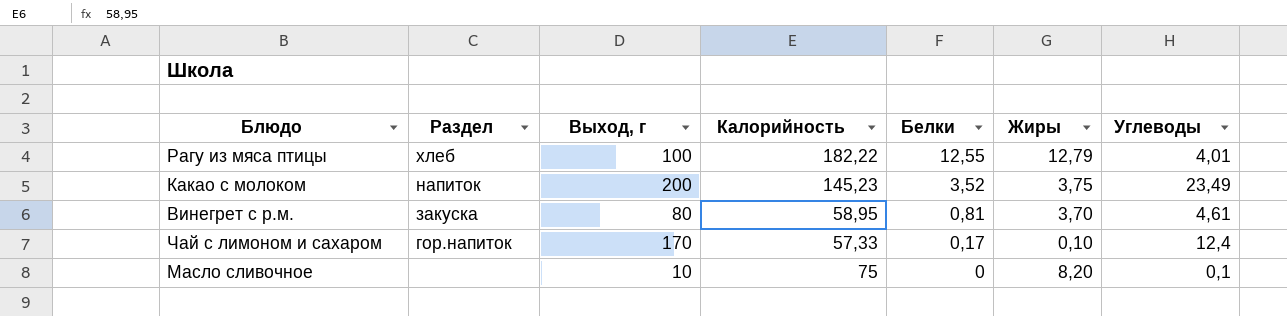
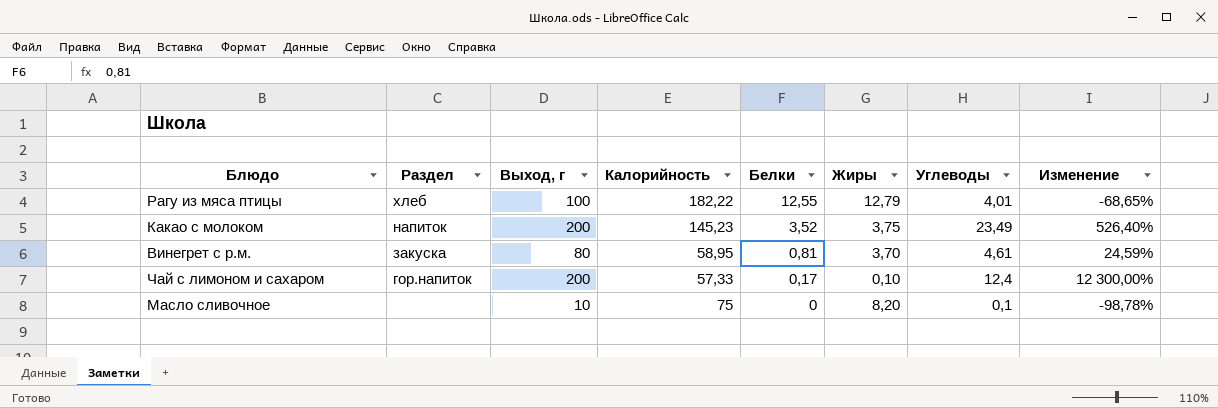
column Изменение | formula: none -> ([Углеводы] - [Жиры]) / [Жиры]
Чай с лимоном и сахаром | Выход, г: 170 -> 200

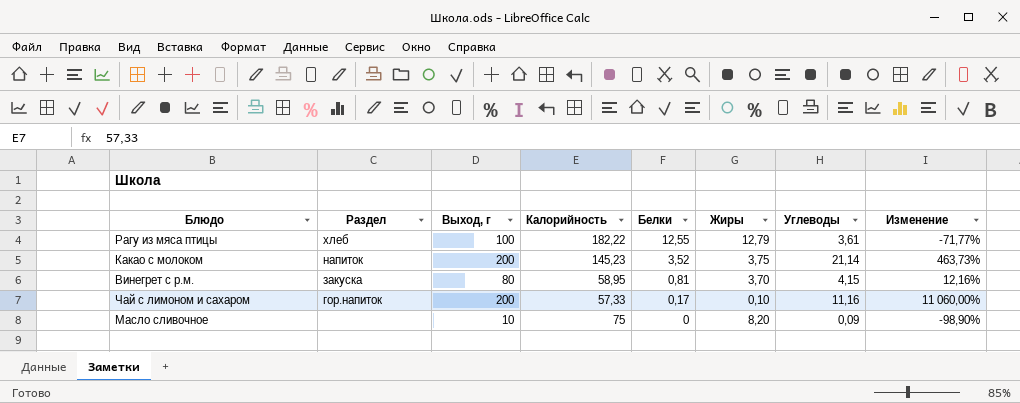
Рагу из мяса птицы | Углеводы: 4,01 -> 3,61
Рагу из мяса птицы | Изменение: -68,65% -> -71,77%
Какао с молоком | Углеводы: 23,49 -> 21,14
Какао с молоком | Изменение: 526,40% -> 463,73%
Винегрет с р.м. | Углеводы: 4,61 -> 4,15
Винегрет с р.м. | Изменение: 24,59% -> 12,16%
Чай с лимоном и сахаром | Углеводы: 12,4 -> 11,16
Чай с лимоном и сахаром | Изменение: 12 300,00% -> 11 060,00%
Масло сливочное | Углеводы: 0,1 -> 0,09
Масло сливочное | Изменение: -98,78% -> -98,90%

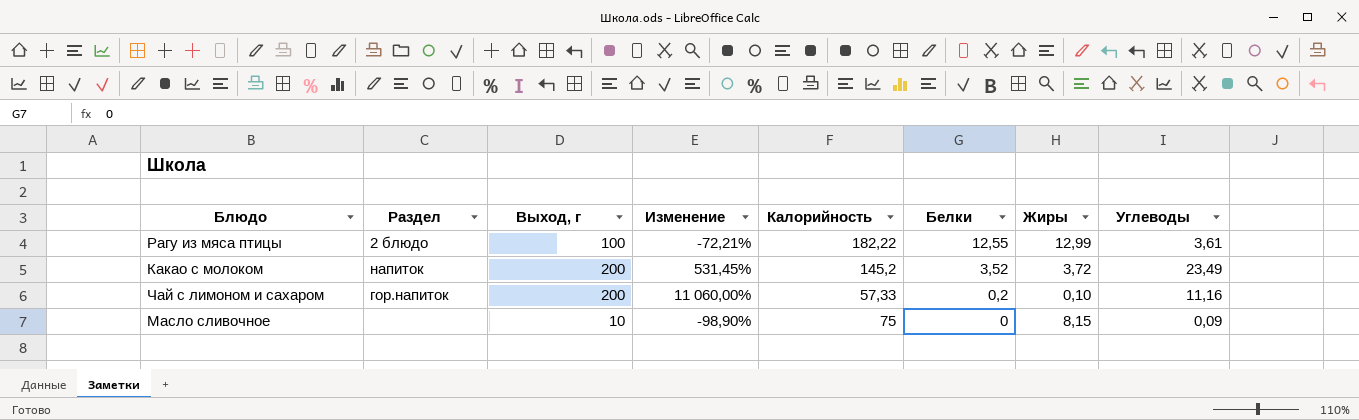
column Изменение | position: 8 -> 4
row Винегрет с р.м.: закуска | 80 | 58,95 | 0,81 | 3,70 | 4,15 | 12,16% -> none
Рагу из мяса птицы | Раздел: хлеб -> 2 блюдо
Рагу из мяса птицы | Изменение: -71,77% -> -72,21%
Рагу из мяса птицы | Жиры: 12,79 -> 12,99
Какао с молоком | Изменение: 463,73% -> 531,45%
Какао с молоком | Калорийность: 145,23 -> 145,2
Какао с молоком | Жиры: 3,75 -> 3,72
Какао с молоком | Углеводы: 21,14 -> 23,49
Чай с лимоном и сахаром | Белки: 0,17 -> 0,2
Масло сливочное | Жиры: 8,20 -> 8,15

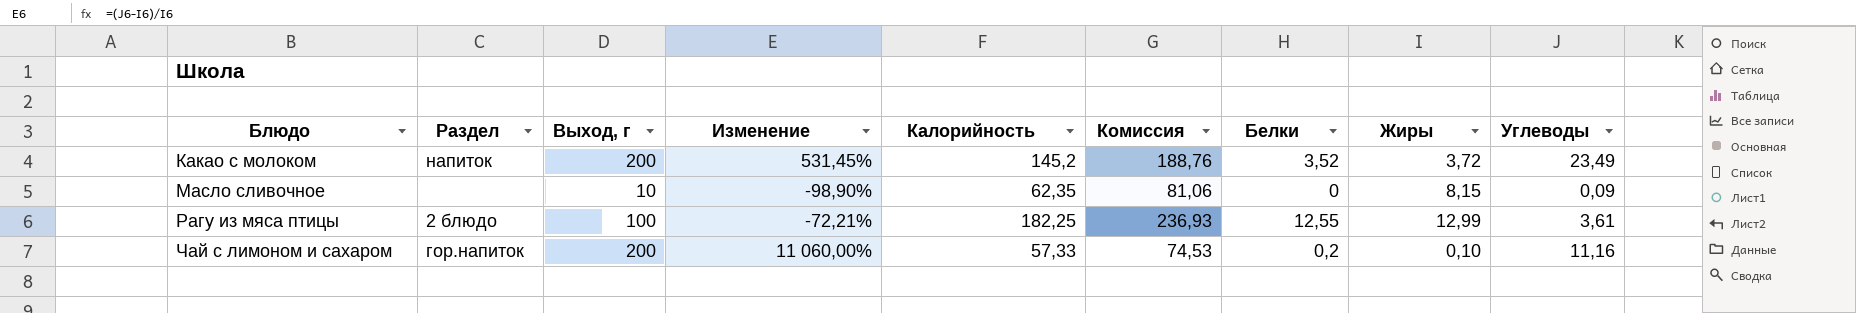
row order: Белки descending -> Блюдо ascending
column Комиссия | formula: none -> [Калорийность] * 1,3
Масло сливочное | Калорийность: 75 -> 62,35
Рагу из мяса птицы | Калорийность: 182,22 -> 182,25

